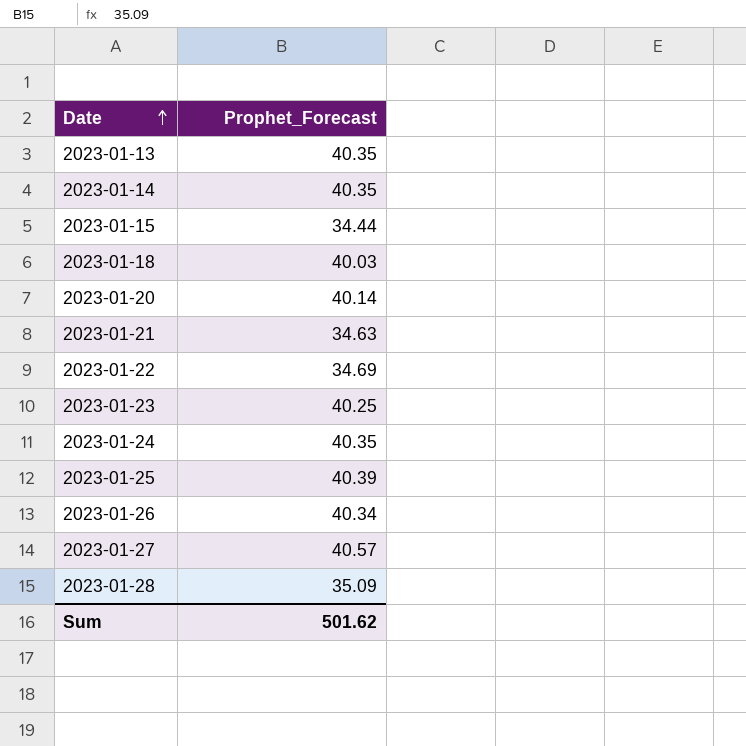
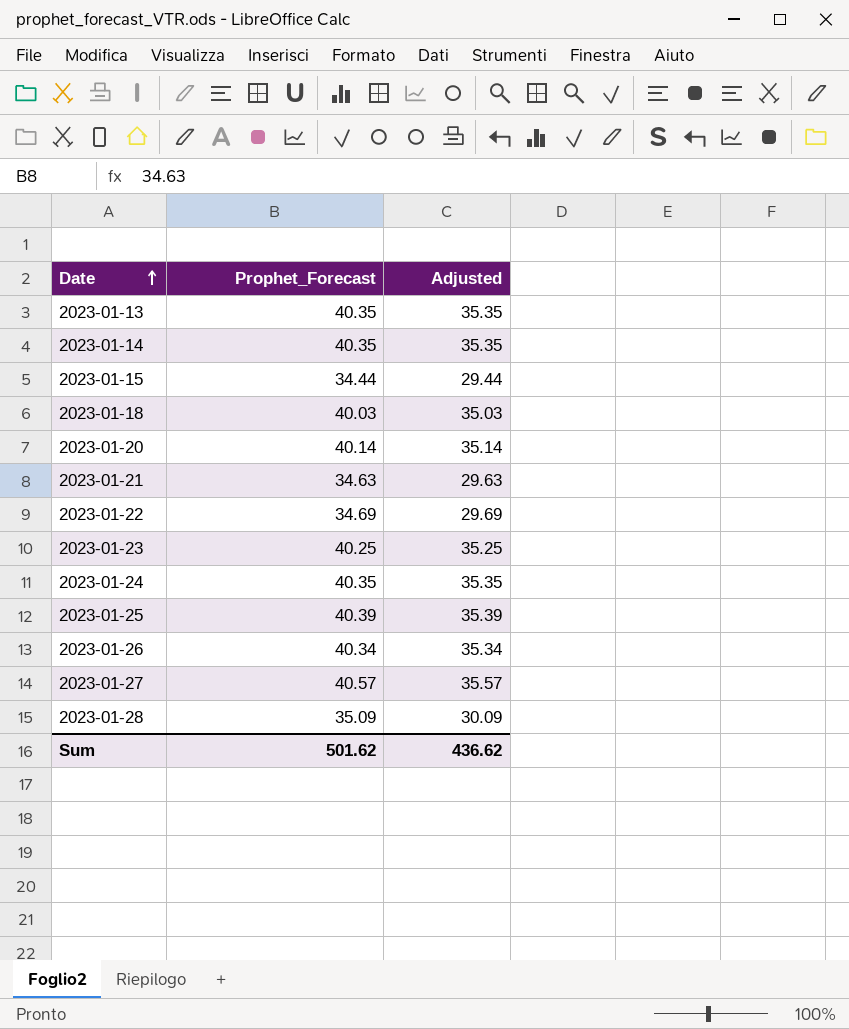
column Adjusted | formula: none -> [Prophet_Forecast] - 5

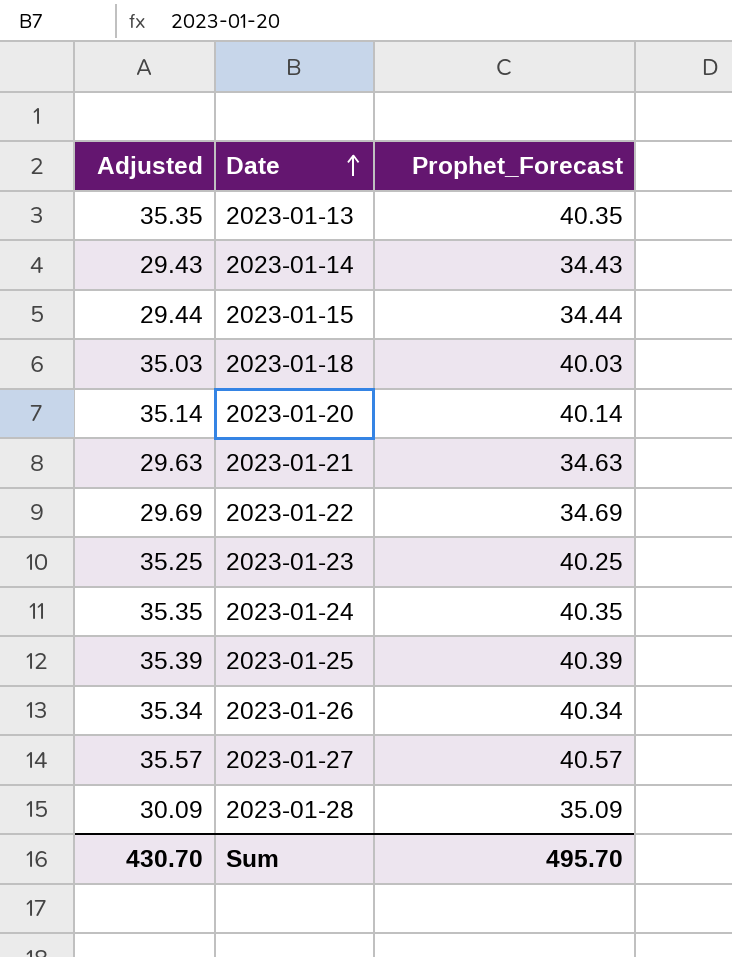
column Adjusted | position: 3 -> 1
2023-01-14 | Adjusted: 35.35 -> 29.43
2023-01-14 | Prophet_Forecast: 40.35 -> 34.43
Sum | Adjusted: 436.62 -> 430.70
Sum | Prophet_Forecast: 501.62 -> 495.70

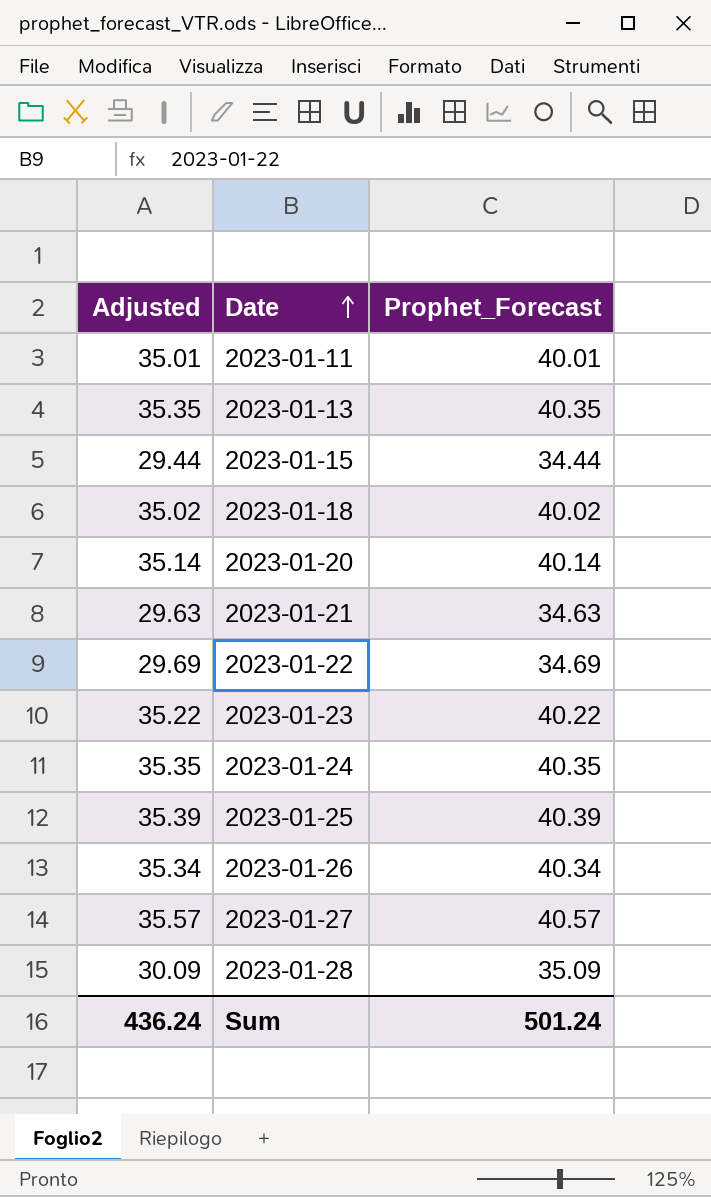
row 2023-01-14: 29.43 | 34.43 -> none
row 2023-01-11: none -> 35.01 | 40.01
2023-01-18 | Adjusted: 35.03 -> 35.02
2023-01-18 | Prophet_Forecast: 40.03 -> 40.02
2023-01-23 | Adjusted: 35.25 -> 35.22
2023-01-23 | Prophet_Forecast: 40.25 -> 40.22
Sum | Adjusted: 430.70 -> 436.24
Sum | Prophet_Forecast: 495.70 -> 501.24

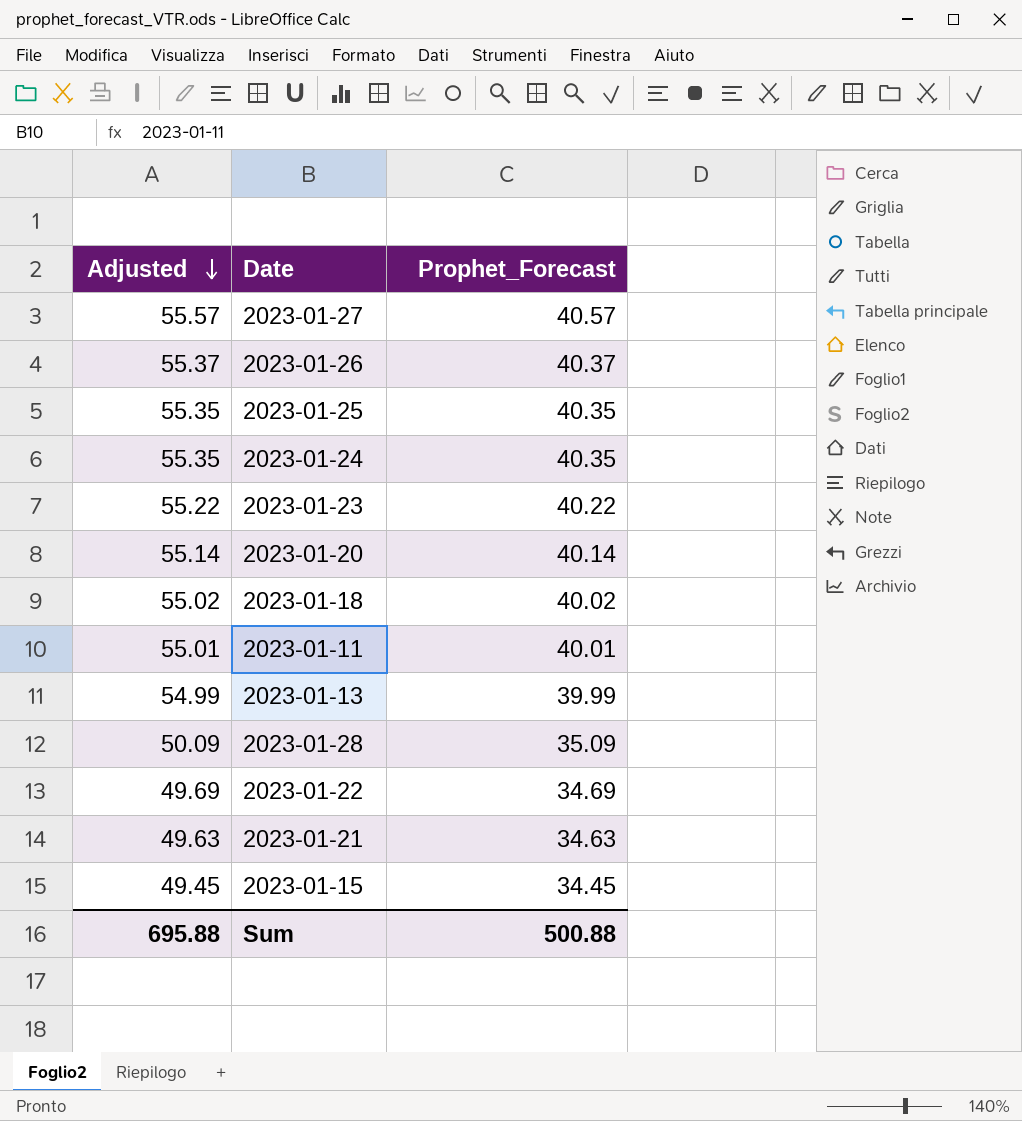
row order: Date ascending -> Adjusted descending
column Adjusted | formula: [Prophet_Forecast] - 5 -> [Prophet_Forecast] + 15
2023-01-26 | Prophet_Forecast: 40.34 -> 40.37
2023-01-25 | Prophet_Forecast: 40.39 -> 40.35
2023-01-13 | Prophet_Forecast: 40.35 -> 39.99
2023-01-15 | Prophet_Forecast: 34.44 -> 34.45
Sum | Adjusted: 436.24 -> 695.88
Sum | Prophet_Forecast: 501.24 -> 500.88

